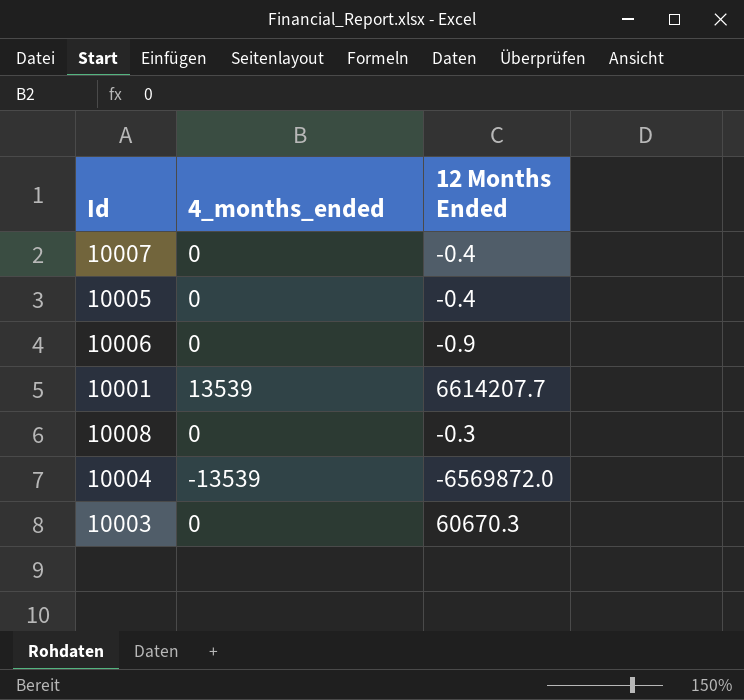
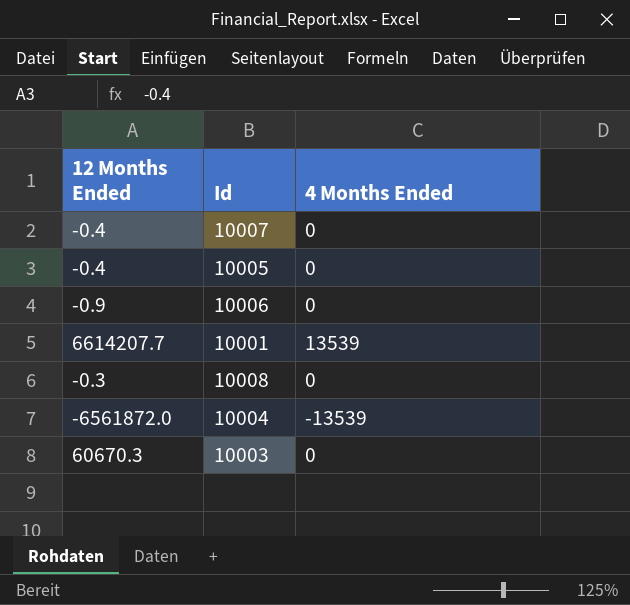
column 12 Months Ended | position: 3 -> 1
column name: 4_months_ended -> 4 Months Ended
10004 | 12 Months Ended: -6569872.0 -> -6561872.0

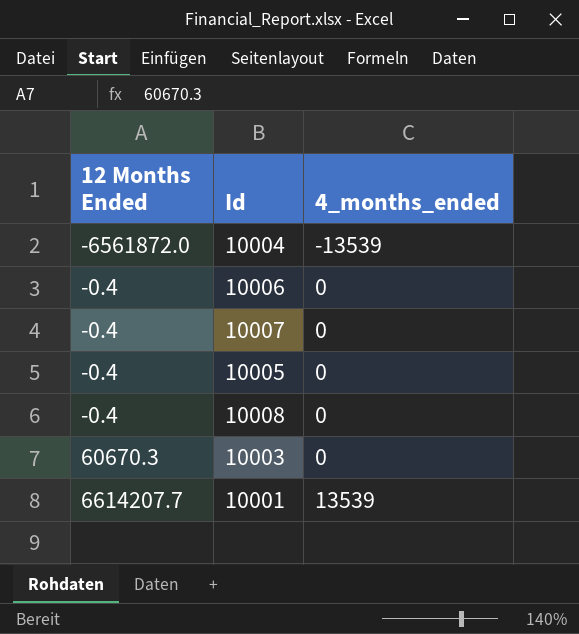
row order: none -> 12 Months Ended ascending
column name: 4 Months Ended -> 4_months_ended
10006 | 12 Months Ended: -0.9 -> -0.4
10008 | 12 Months Ended: -0.3 -> -0.4

